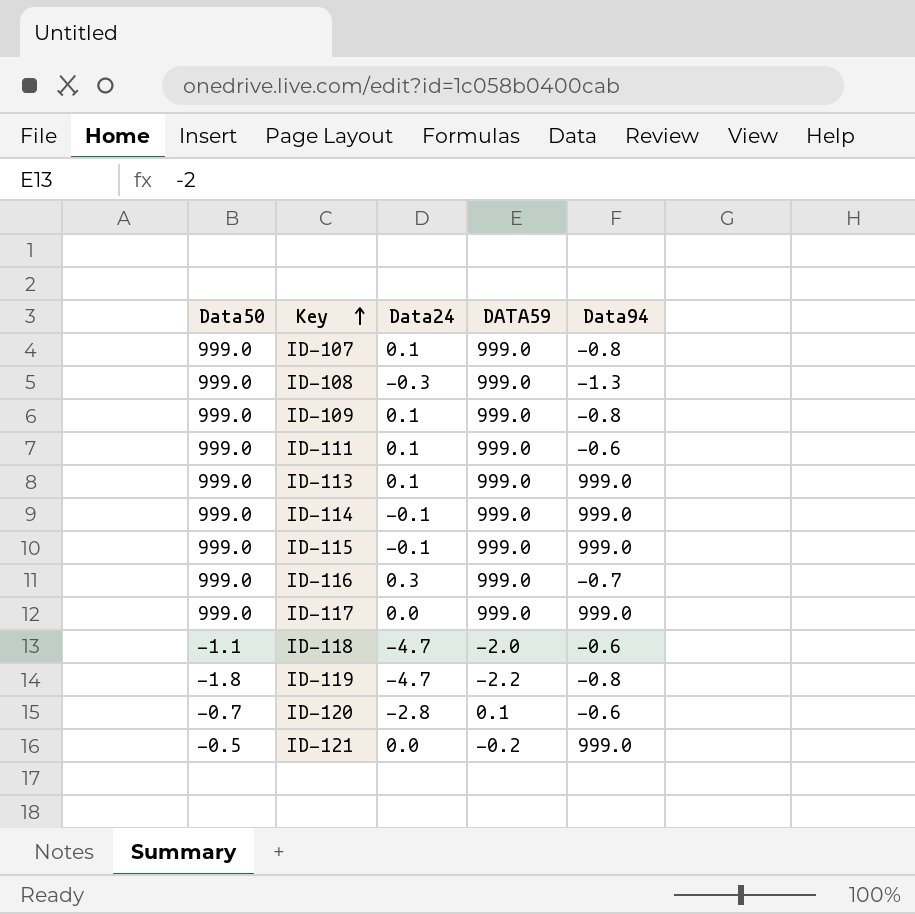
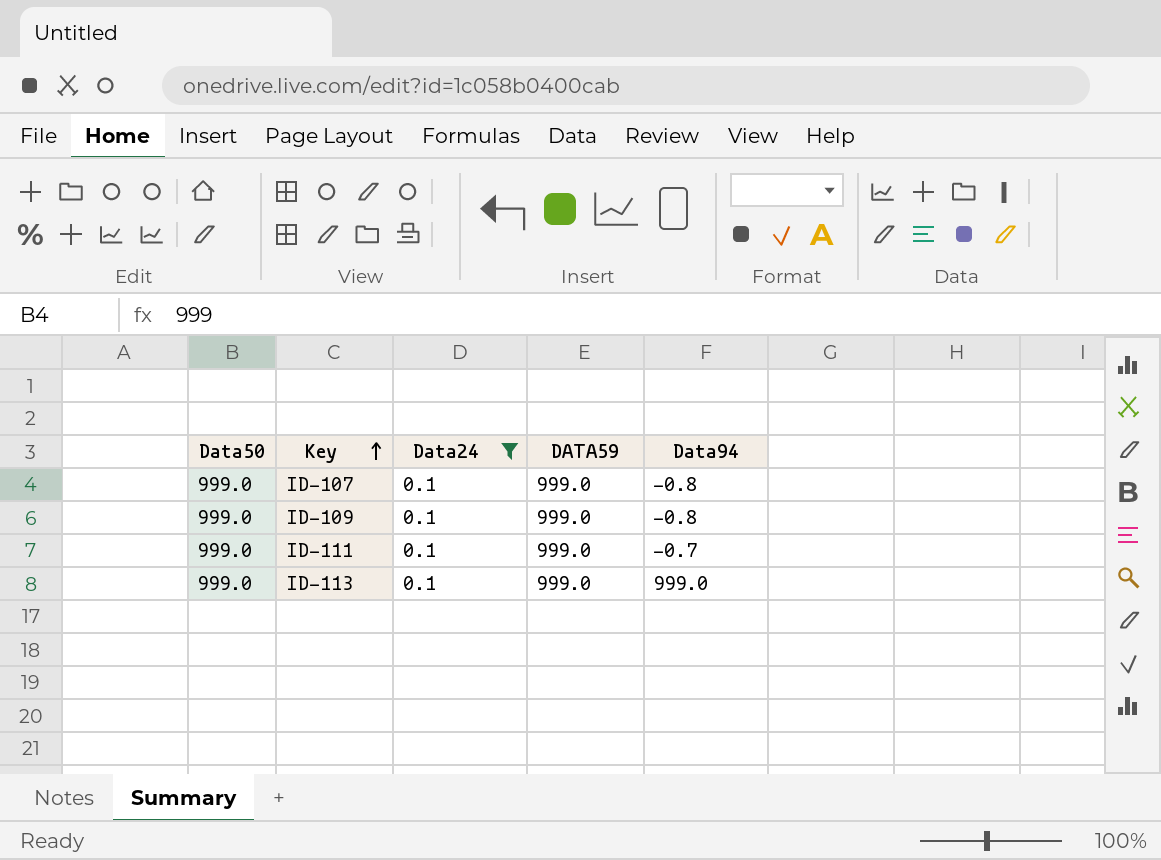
filter: none -> Data24 = 0.1
ID-111 | Data94: -0.6 -> -0.7

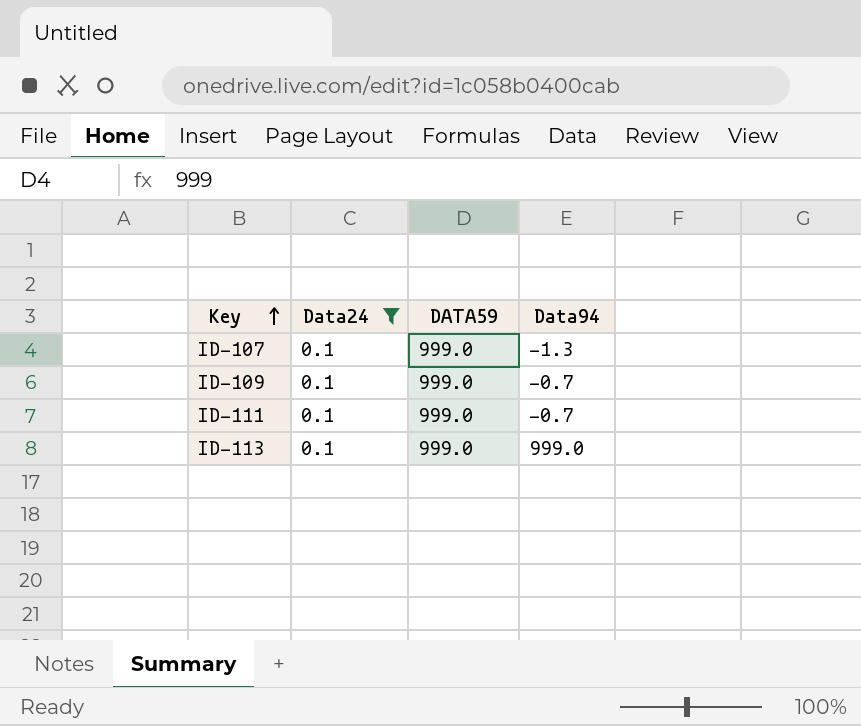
column Data50 | position: 1 -> none
ID-107 | Data94: -0.8 -> -1.3
ID-109 | Data94: -0.8 -> -0.7

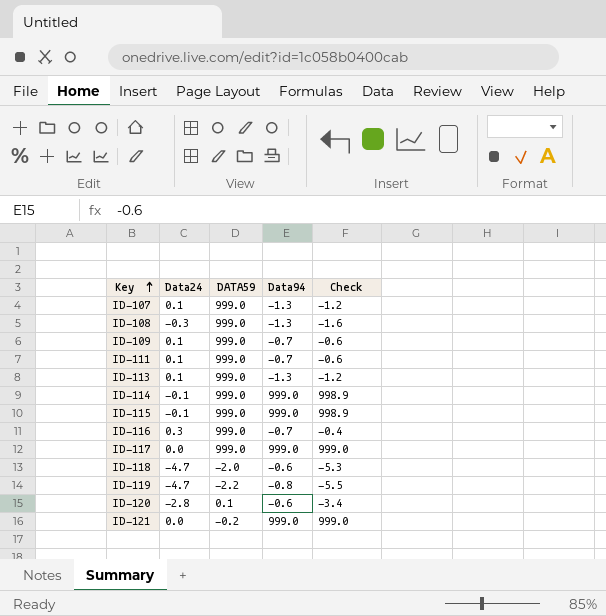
filter: Data24 = 0.1 -> none
column Check | formula: none -> [Data24] + [Data94]
ID-113 | Data94: 999.0 -> -1.3

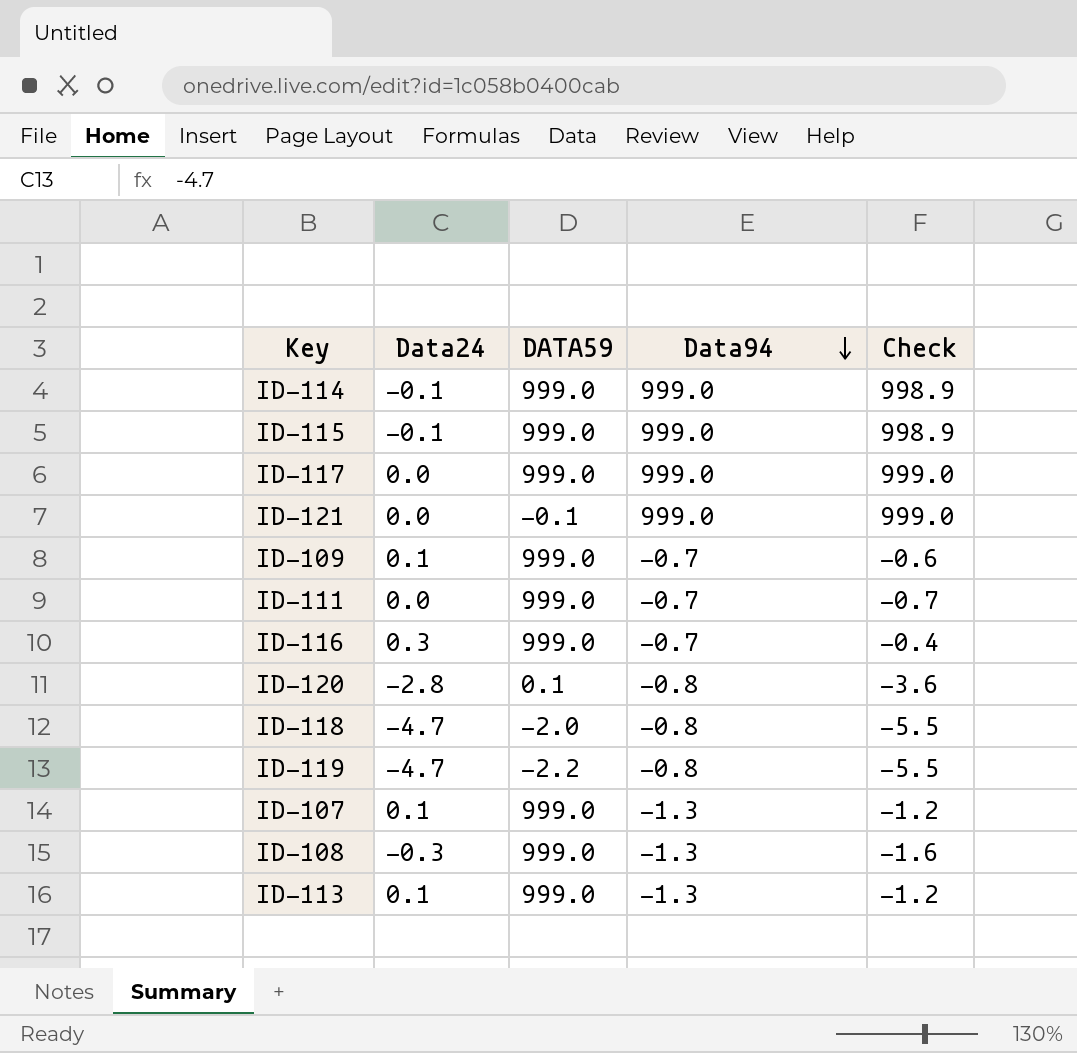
row order: Key ascending -> Data94 descending
ID-121 | DATA59: -0.2 -> -0.1
ID-111 | Data24: 0.1 -> 0.0
ID-111 | Check: -0.6 -> -0.7
ID-120 | Data94: -0.6 -> -0.8
ID-120 | Check: -3.4 -> -3.6
ID-118 | Data94: -0.6 -> -0.8
ID-118 | Check: -5.3 -> -5.5

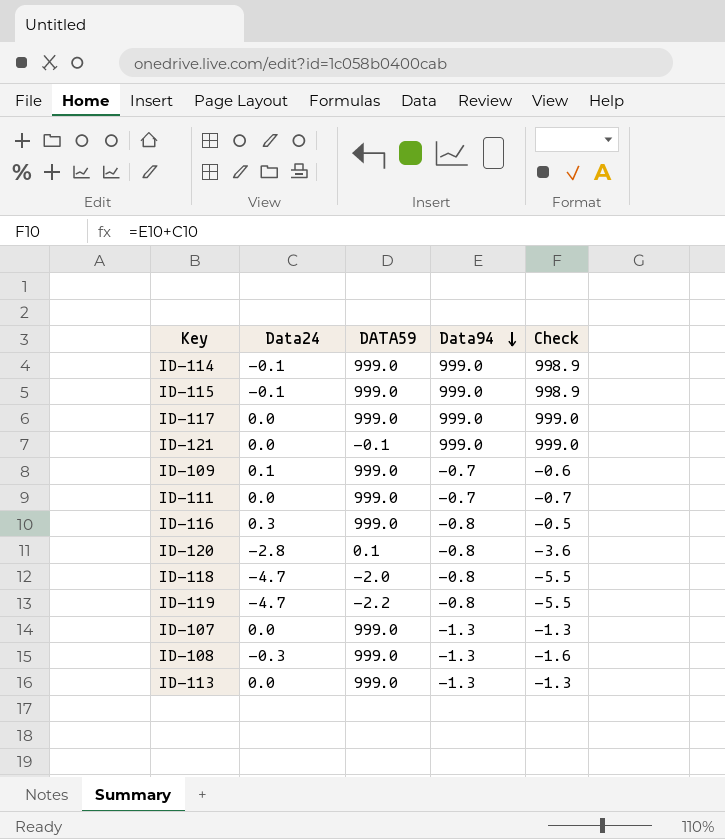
ID-116 | Data94: -0.7 -> -0.8
ID-116 | Check: -0.4 -> -0.5
ID-107 | Data24: 0.1 -> 0.0
ID-107 | Check: -1.2 -> -1.3
ID-113 | Data24: 0.1 -> 0.0
ID-113 | Check: -1.2 -> -1.3

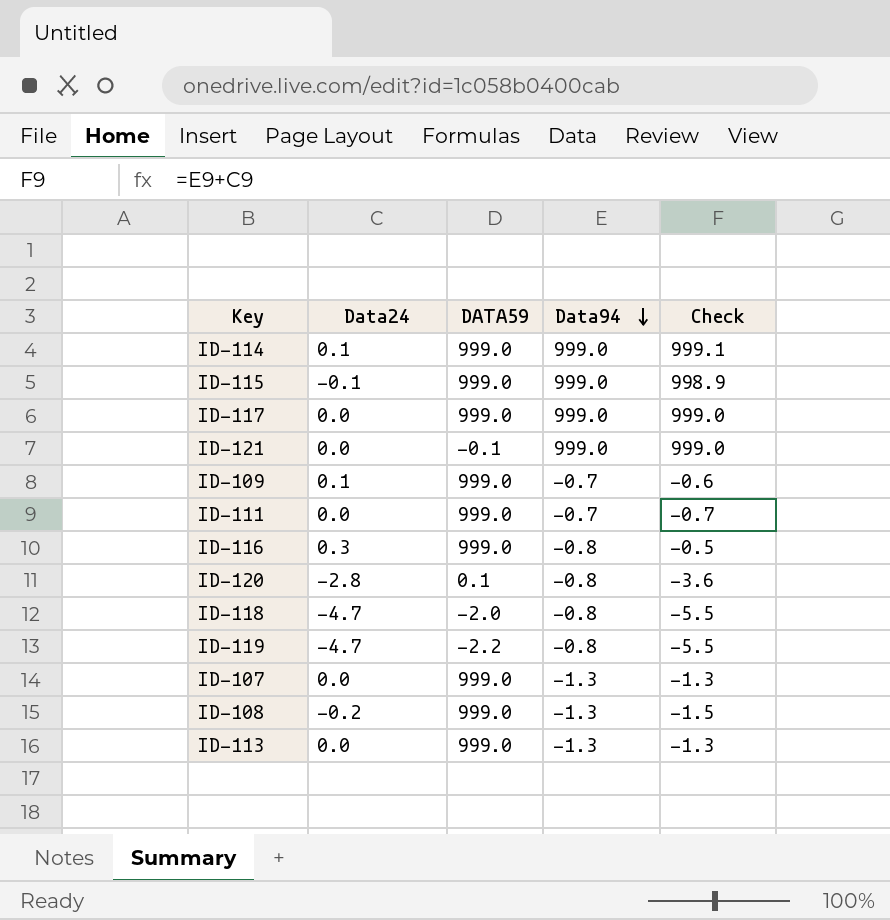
ID-114 | Data24: -0.1 -> 0.1
ID-114 | Check: 998.9 -> 999.1
ID-108 | Data24: -0.3 -> -0.2
ID-108 | Check: -1.6 -> -1.5

